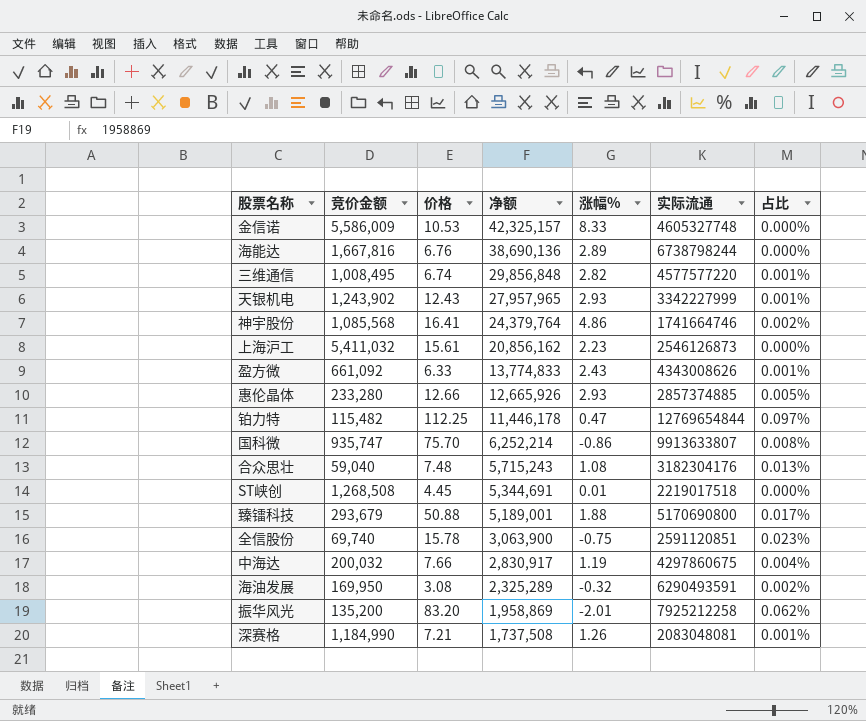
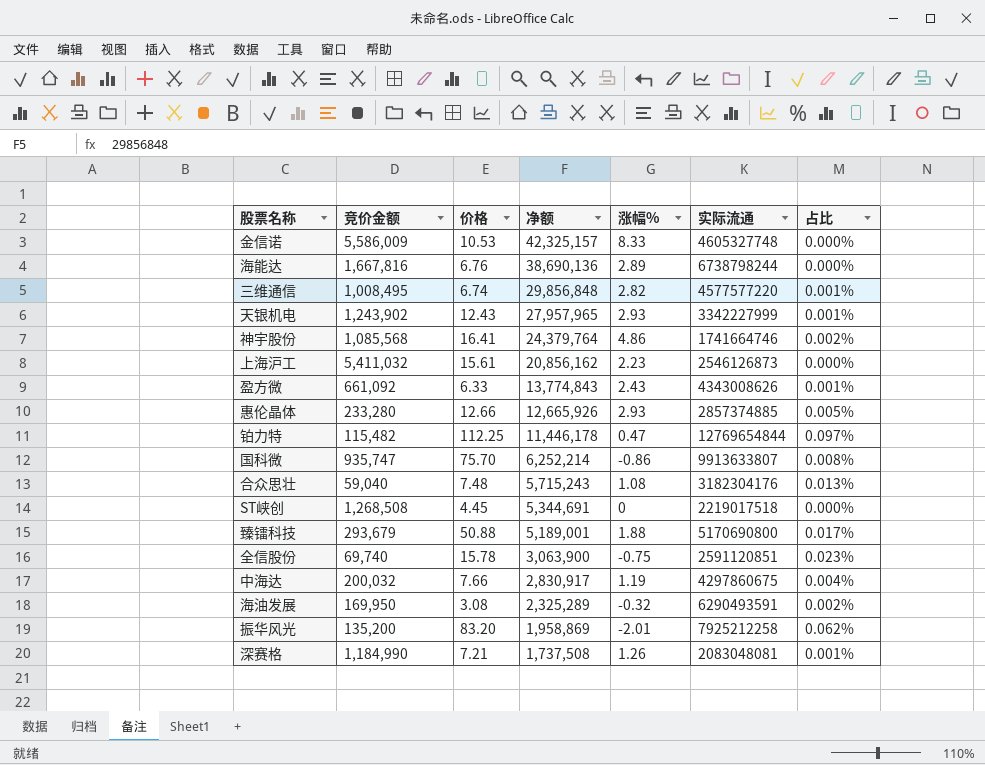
盈方微 | 净额: 13,774,833 -> 13,774,843
ST峡创 | 涨幅%: 0.01 -> 0

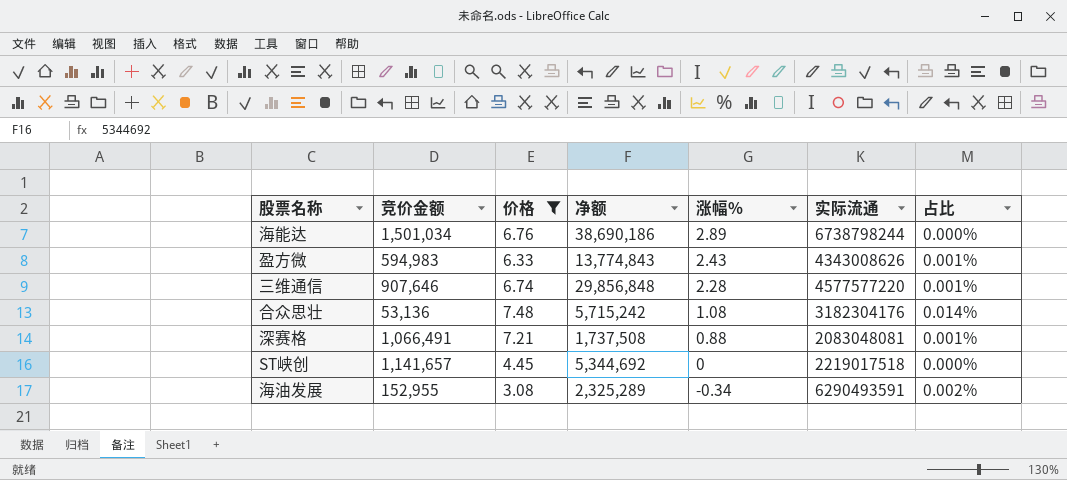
filter: none -> 价格 <= 7.48
row order: 净额 descending -> 涨幅% descending
海能达 | 竞价金额: 1,667,816 -> 1,501,034
海能达 | 净额: 38,690,136 -> 38,690,186
盈方微 | 竞价金额: 661,092 -> 594,983
三维通信 | 竞价金额: 1,008,495 -> 907,646
三维通信 | 涨幅%: 2.82 -> 2.28
合众思壮 | 竞价金额: 59,040 -> 53,136
合众思壮 | 净额: 5,715,243 -> 5,715,242
合众思壮 | 占比: 0.013% -> 0.014%
深赛格 | 竞价金额: 1,184,990 -> 1,066,491
深赛格 | 涨幅%: 1.26 -> 0.88
ST峡创 | 竞价金额: 1,268,508 -> 1,141,657
ST峡创 | 净额: 5,344,691 -> 5,344,692
海油发展 | 竞价金额: 169,950 -> 152,955
海油发展 | 涨幅%: -0.32 -> -0.34

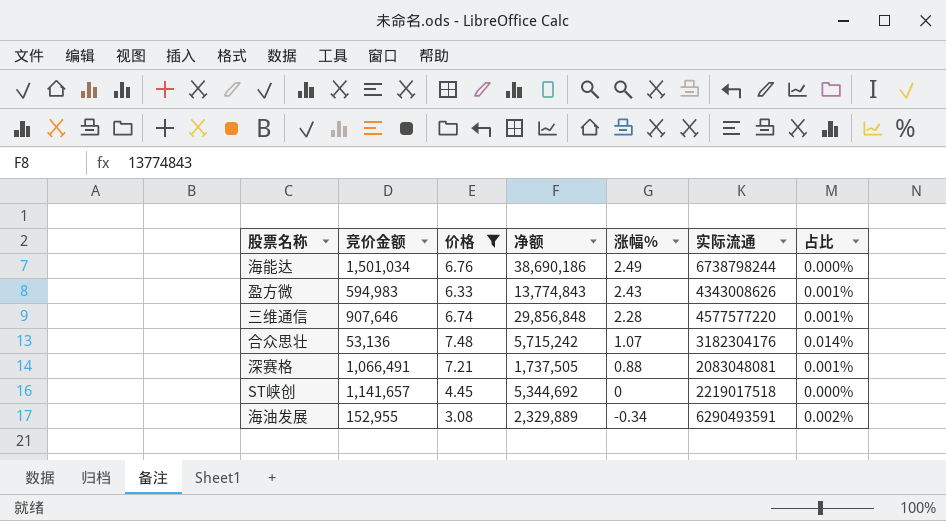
海能达 | 涨幅%: 2.89 -> 2.49
合众思壮 | 涨幅%: 1.08 -> 1.07
深赛格 | 净额: 1,737,508 -> 1,737,505
海油发展 | 净额: 2,325,289 -> 2,329,889

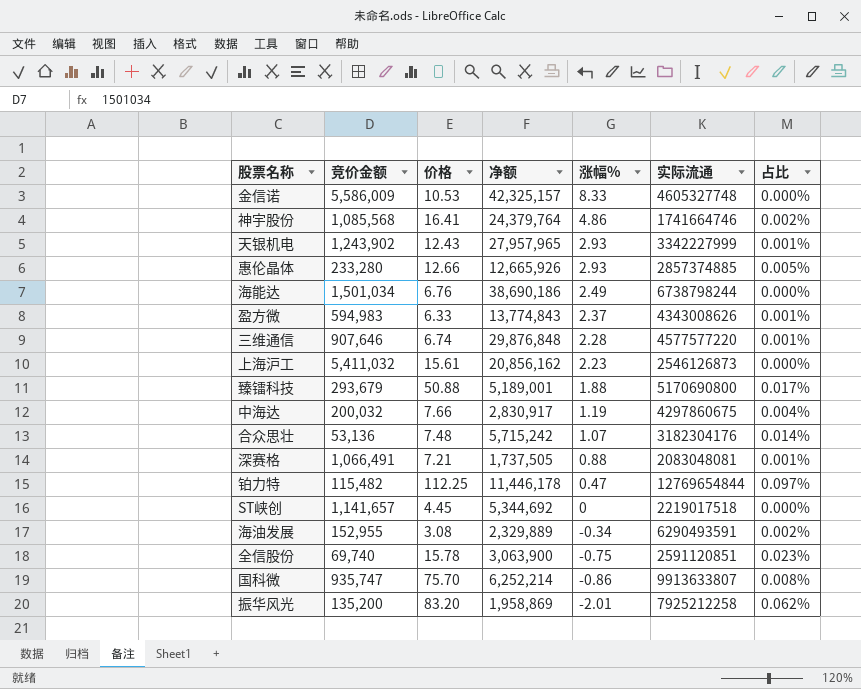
filter: 价格 <= 7.48 -> none
盈方微 | 涨幅%: 2.43 -> 2.37
三维通信 | 净额: 29,856,848 -> 29,876,848

